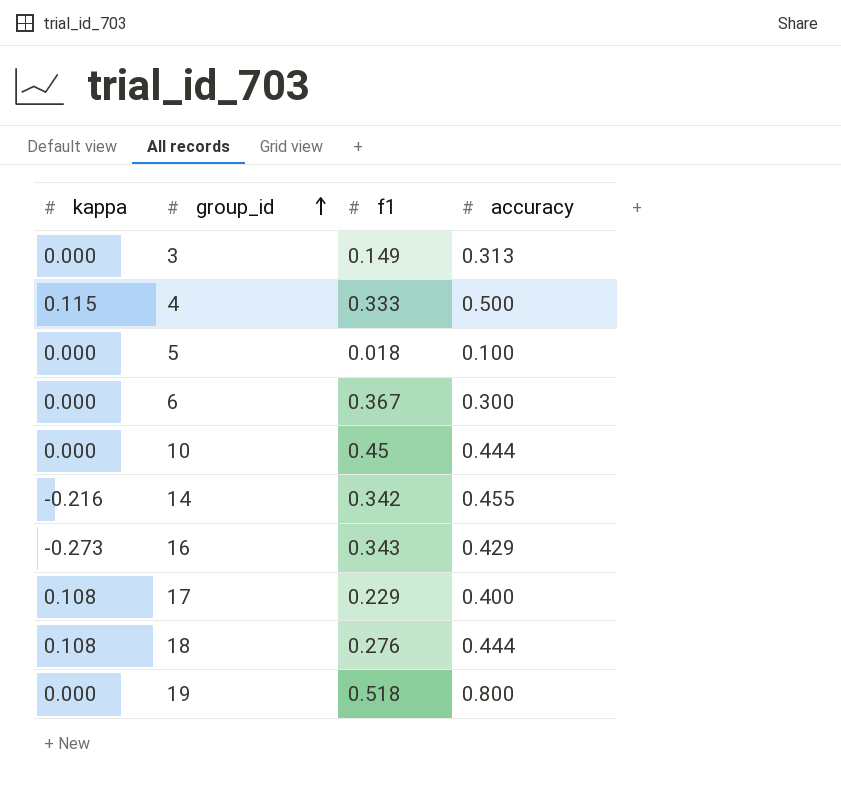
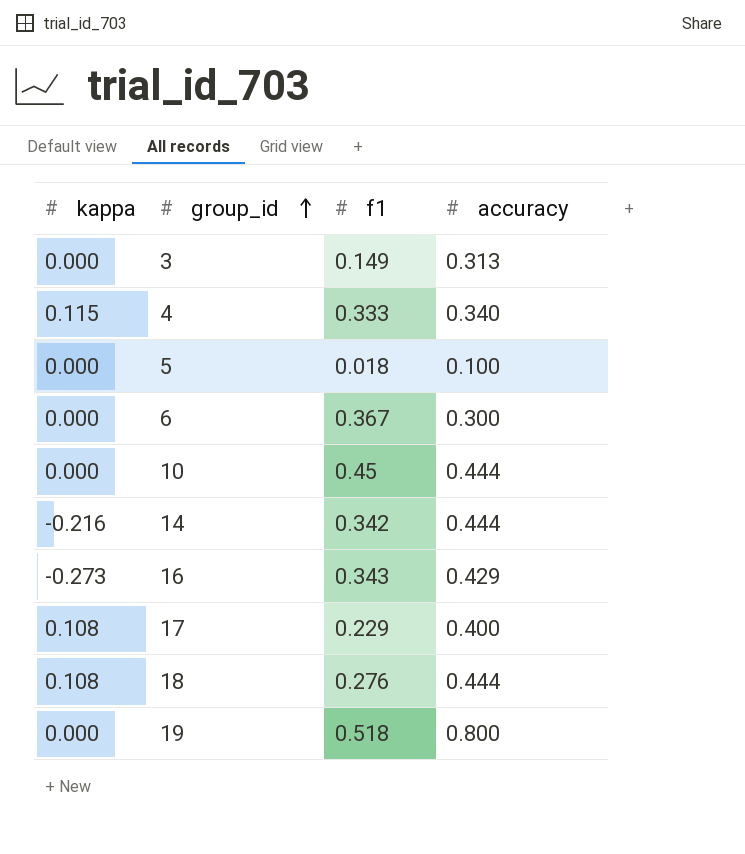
4 | accuracy: 0.500 -> 0.340
14 | accuracy: 0.455 -> 0.444

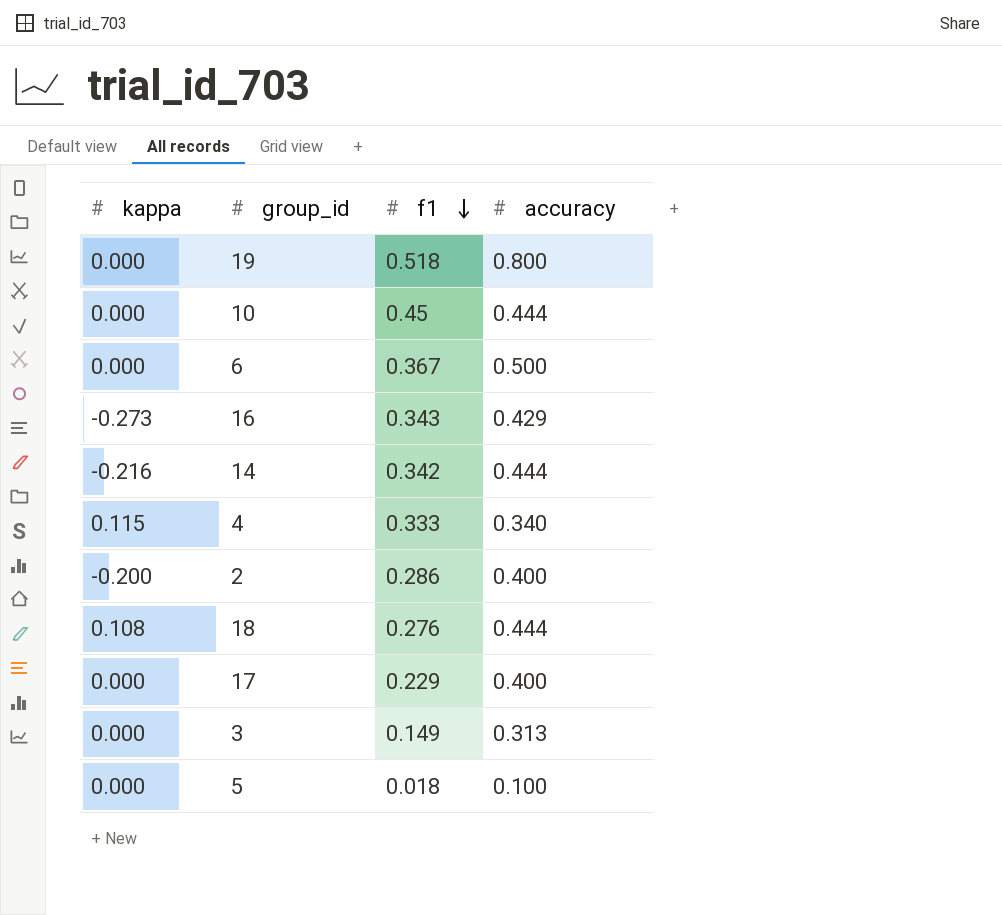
row order: group_id ascending -> f1 descending
6 | accuracy: 0.300 -> 0.500
row 2: none -> -0.200 | 0.286 | 0.400
17 | kappa: 0.108 -> 0.000

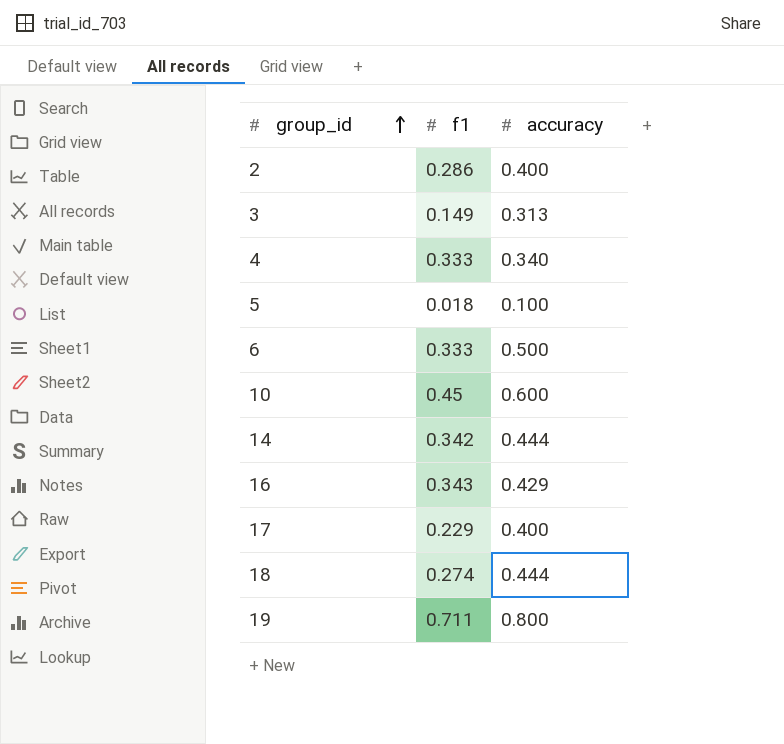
row order: f1 descending -> group_id ascending
column kappa | position: 1 -> none
6 | f1: 0.367 -> 0.333
10 | accuracy: 0.444 -> 0.600
18 | f1: 0.276 -> 0.274
19 | f1: 0.518 -> 0.711

